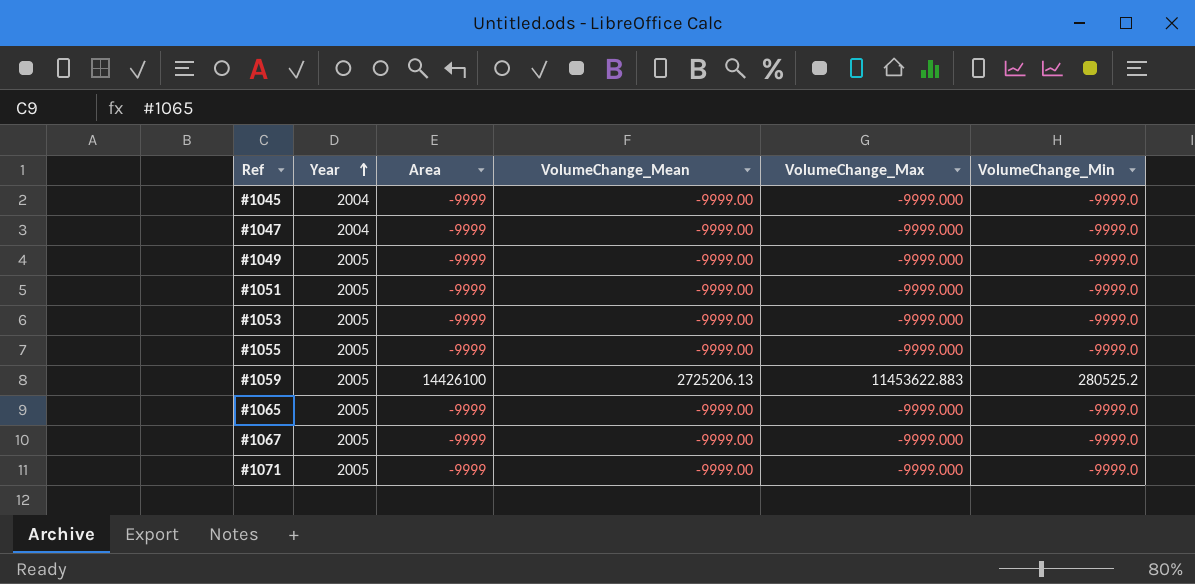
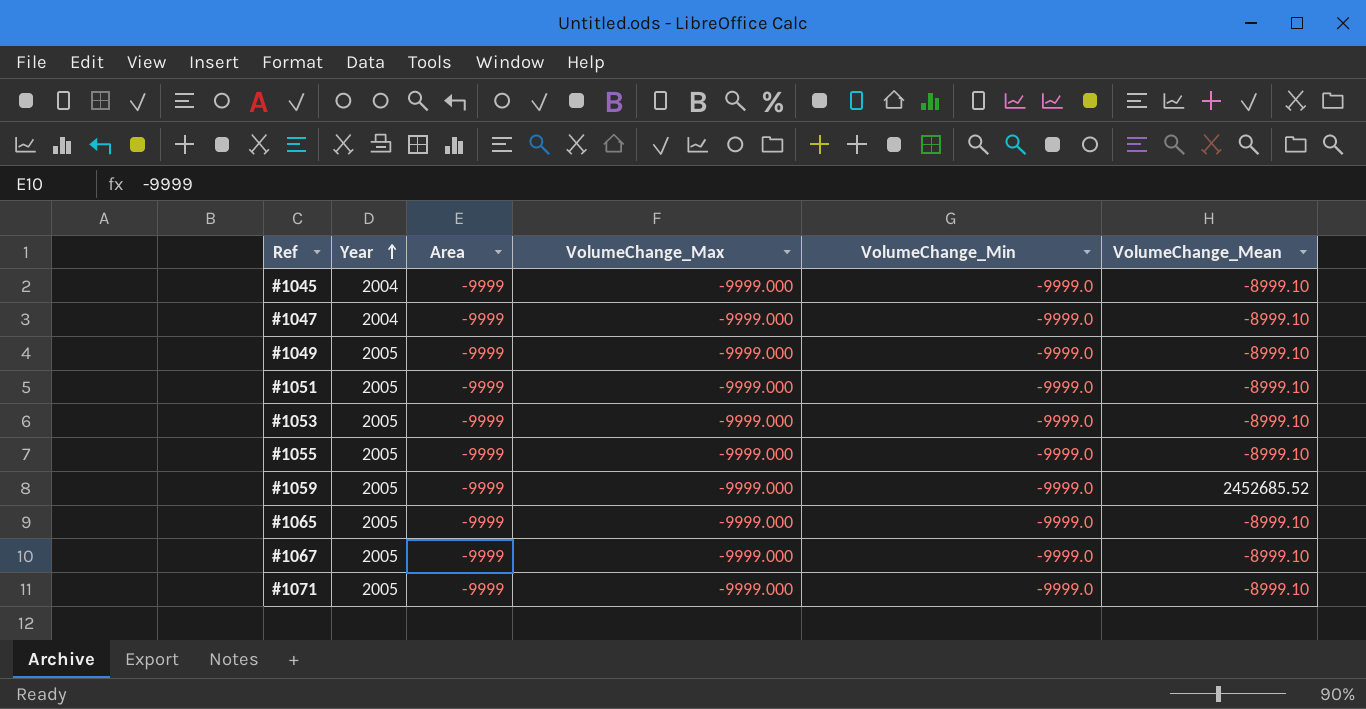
column VolumeChange_Mean | position: 4 -> 6
#1045 | VolumeChange_Mean: -9999.00 -> -8999.10
#1047 | VolumeChange_Mean: -9999.00 -> -8999.10
#1049 | VolumeChange_Mean: -9999.00 -> -8999.10
#1051 | VolumeChange_Mean: -9999.00 -> -8999.10
#1053 | VolumeChange_Mean: -9999.00 -> -8999.10
#1055 | VolumeChange_Mean: -9999.00 -> -8999.10
#1059 | Area: 14426100 -> -9999
#1059 | VolumeChange_Max: 11453622.883 -> -9999.000
#1059 | VolumeChange_Min: 280525.2 -> -9999.0
#1059 | VolumeChange_Mean: 2725206.13 -> 2452685.52
#1065 | VolumeChange_Mean: -9999.00 -> -8999.10
#1067 | VolumeChange_Mean: -9999.00 -> -8999.10
#1071 | VolumeChange_Mean: -9999.00 -> -8999.10

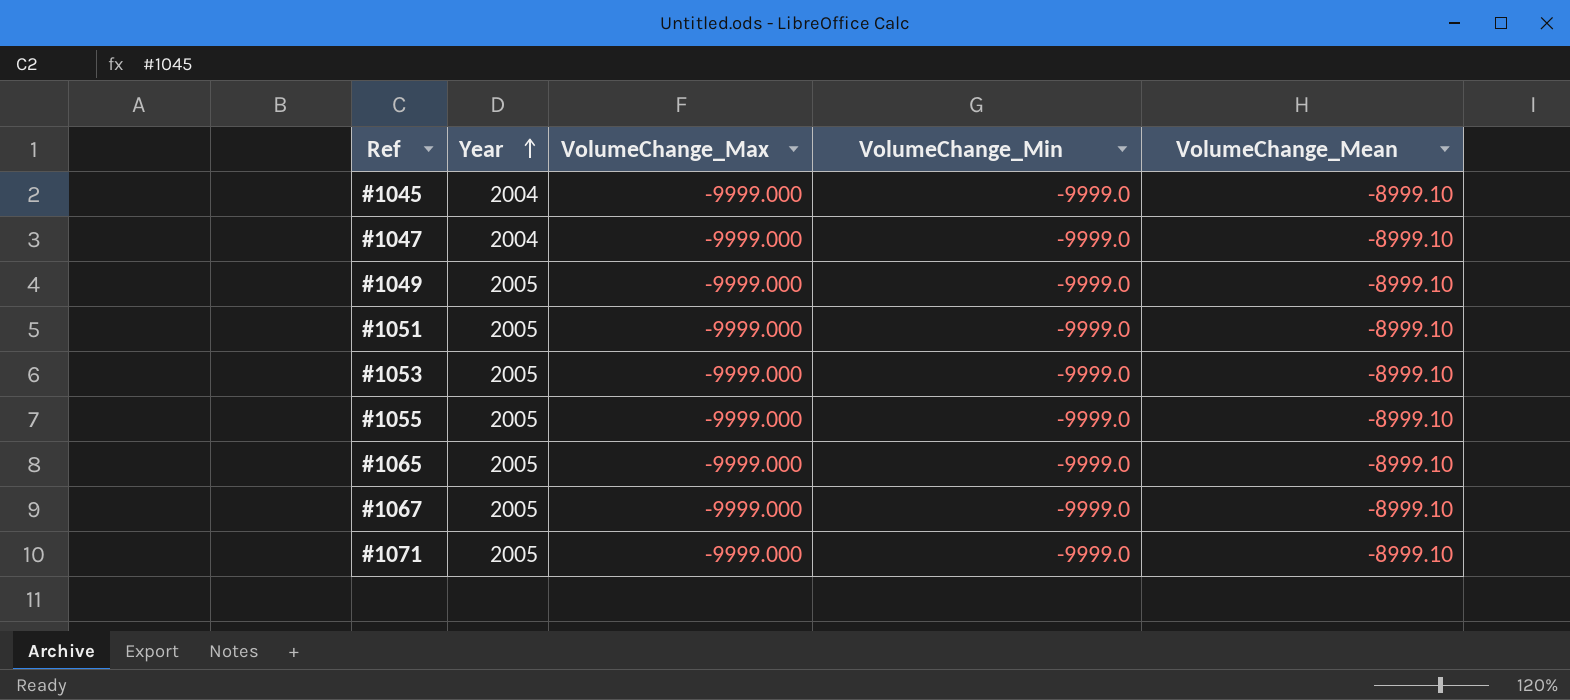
column Area | position: 3 -> none
row #1059: 2005 | -9999 | -9999.000 | -9999.0 | 2452685.52 -> none

